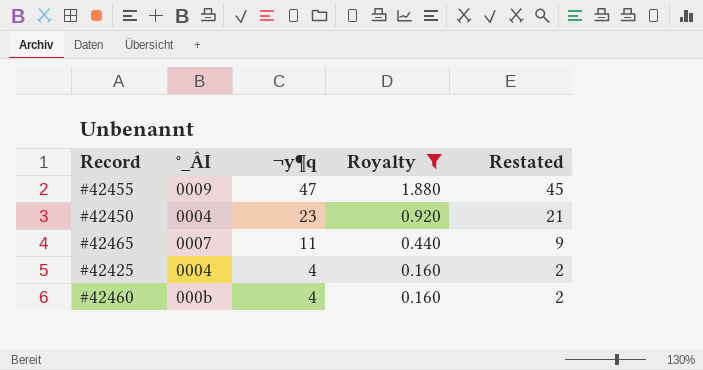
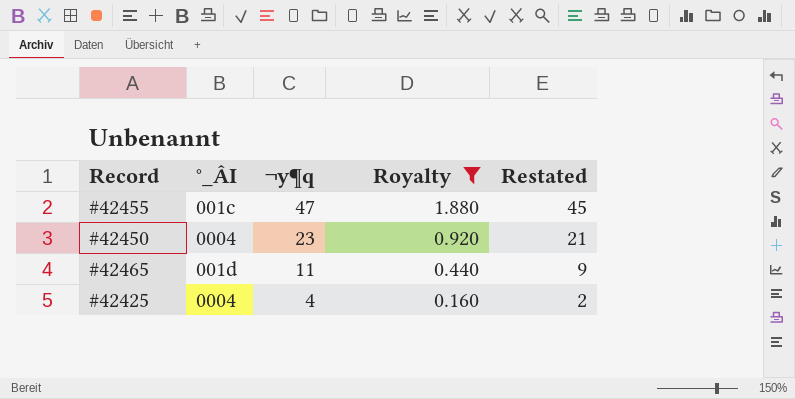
row #42460: 000b | 4 | 0.160 | 2 -> none
#42455 | °_ÂI: 0009 -> 001c
#42465 | °_ÂI: 0007 -> 001d

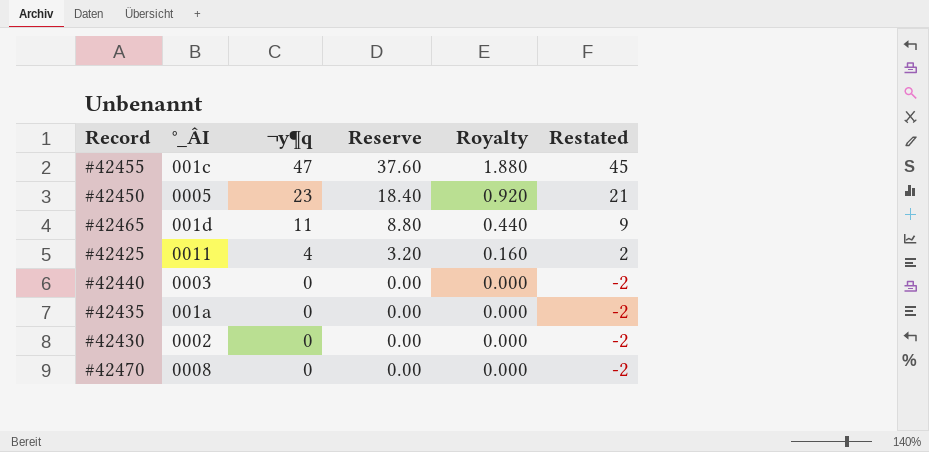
filter: Royalty != 0.000 -> none
column Reserve | formula: none -> [¬y¶q] * 0.8
#42450 | °_ÂI: 0004 -> 0005
#42425 | °_ÂI: 0004 -> 0011

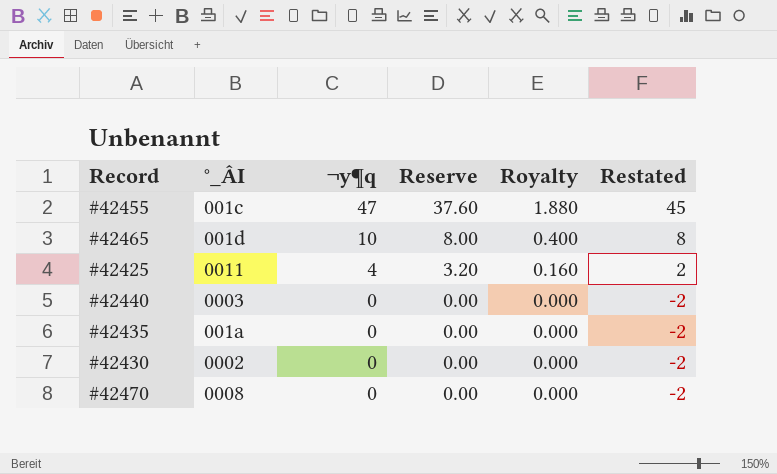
row #42450: 0005 | 23 | 18.40 | 0.920 | 21 -> none
#42465 | ¬y¶q: 11 -> 10
#42465 | Reserve: 8.80 -> 8.00
#42465 | Royalty: 0.440 -> 0.400
#42465 | Restated: 9 -> 8

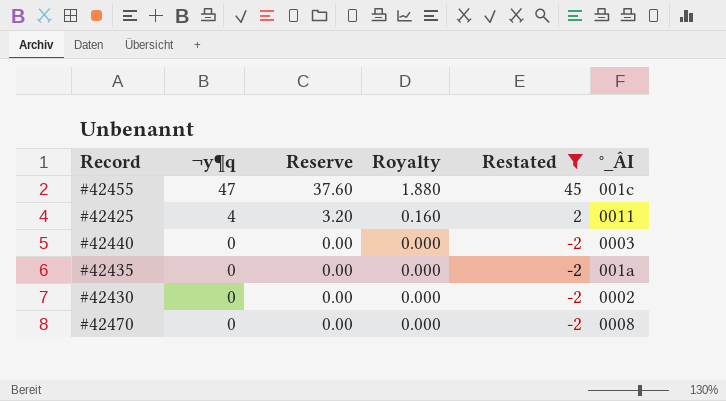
filter: none -> Restated != 8
column °_ÂI | position: 2 -> 6

